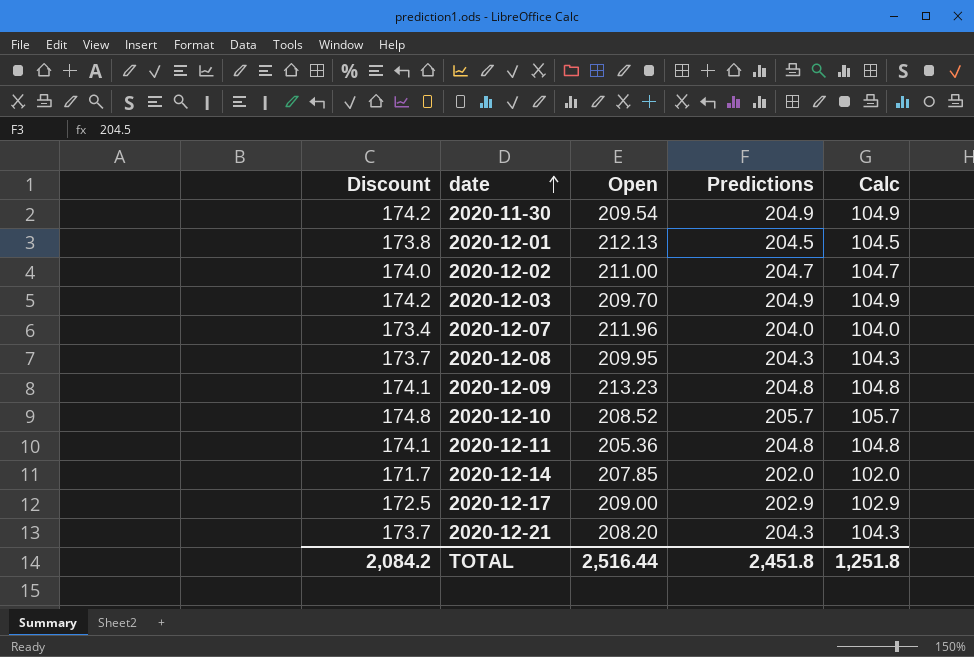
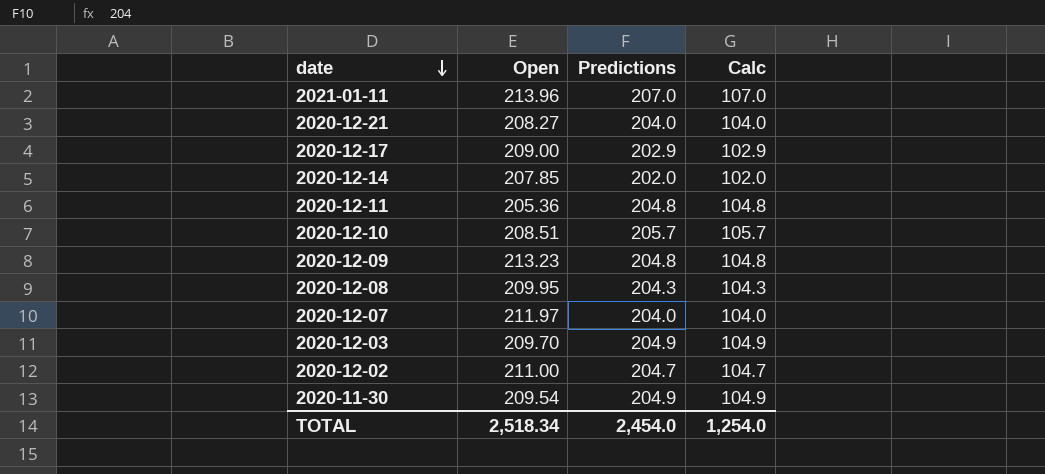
row order: date ascending -> date descending
column Discount | formula: [Predictions] * 0.85 -> none
row 2020-12-01: 173.8 | 212.13 | 204.5 | 104.5 -> none
row 2021-01-11: none -> 213.96 | 207.0 | 107.0
2020-12-21 | Open: 208.20 -> 208.27
2020-12-21 | Predictions: 204.3 -> 204.0
2020-12-21 | Calc: 104.3 -> 104.0
2020-12-10 | Open: 208.52 -> 208.51
2020-12-07 | Open: 211.96 -> 211.97
TOTAL | Open: 2,516.44 -> 2,518.34
TOTAL | Predictions: 2,451.8 -> 2,454.0
TOTAL | Calc: 1,251.8 -> 1,254.0

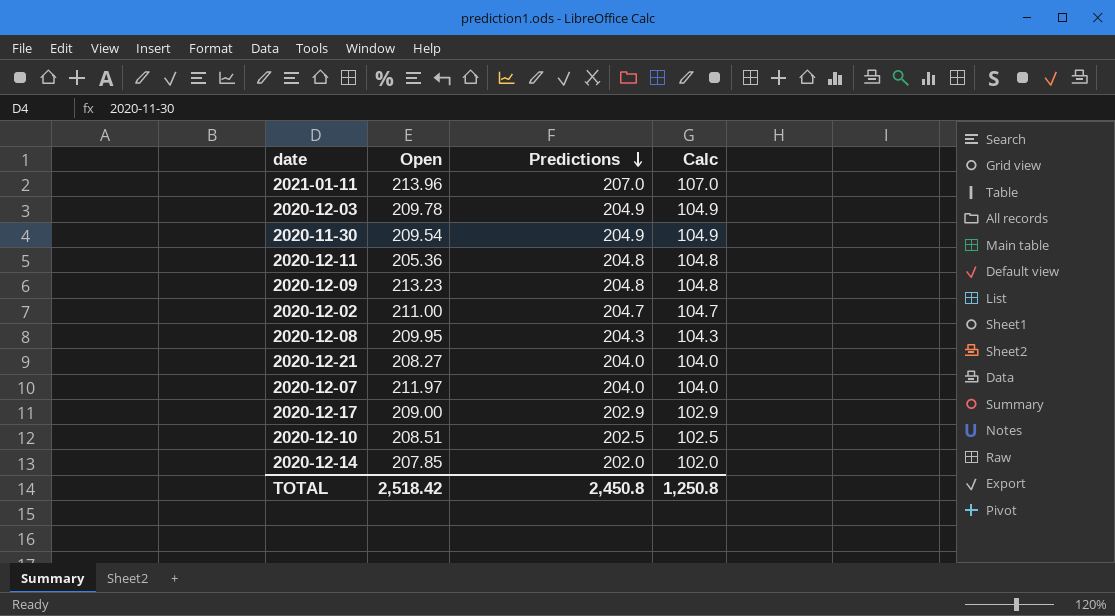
row order: date descending -> Predictions descending
2020-12-03 | Open: 209.70 -> 209.78
2020-12-10 | Predictions: 205.7 -> 202.5
2020-12-10 | Calc: 105.7 -> 102.5
TOTAL | Open: 2,518.34 -> 2,518.42
TOTAL | Predictions: 2,454.0 -> 2,450.8
TOTAL | Calc: 1,254.0 -> 1,250.8

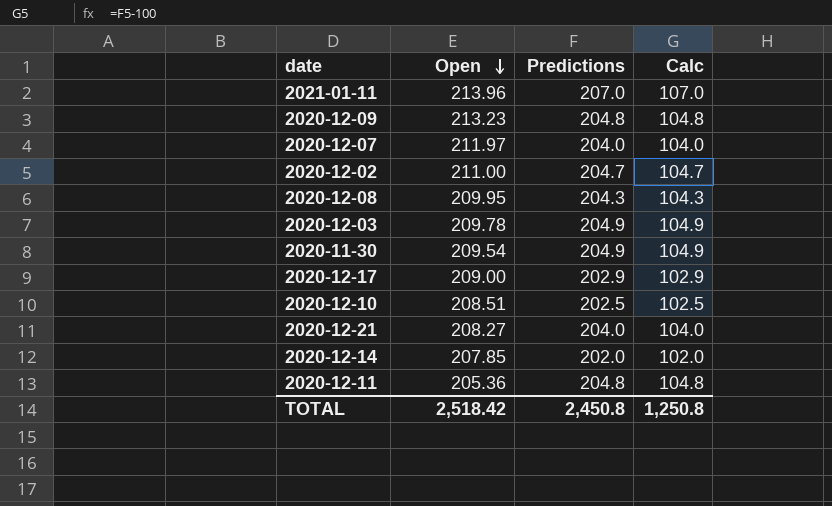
row order: Predictions descending -> Open descending

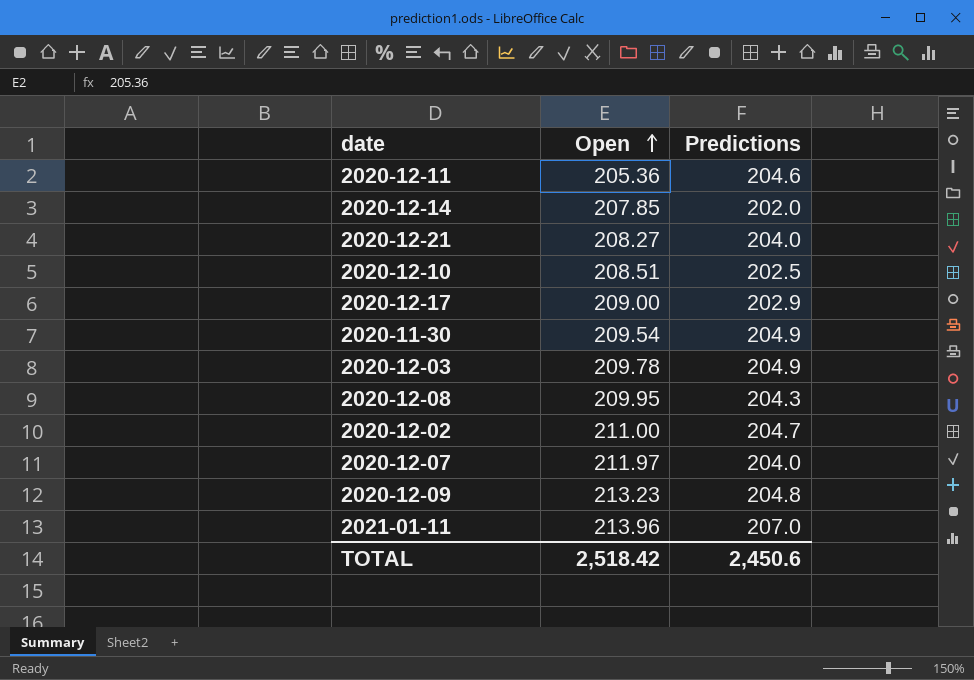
row order: Open descending -> Open ascending
column Calc | formula: [Predictions] - 100 -> none
2020-12-11 | Predictions: 204.8 -> 204.6
TOTAL | Predictions: 2,450.8 -> 2,450.6

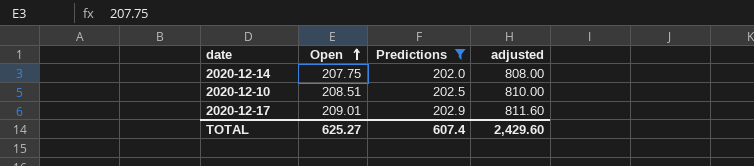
filter: none -> Predictions <= 202.9
column adjusted | formula: none -> [Predictions] * 4
2020-12-14 | Open: 207.85 -> 207.75
2020-12-17 | Open: 209.00 -> 209.01
TOTAL | Open: 2,518.42 -> 625.27
TOTAL | Predictions: 2,450.6 -> 607.4

